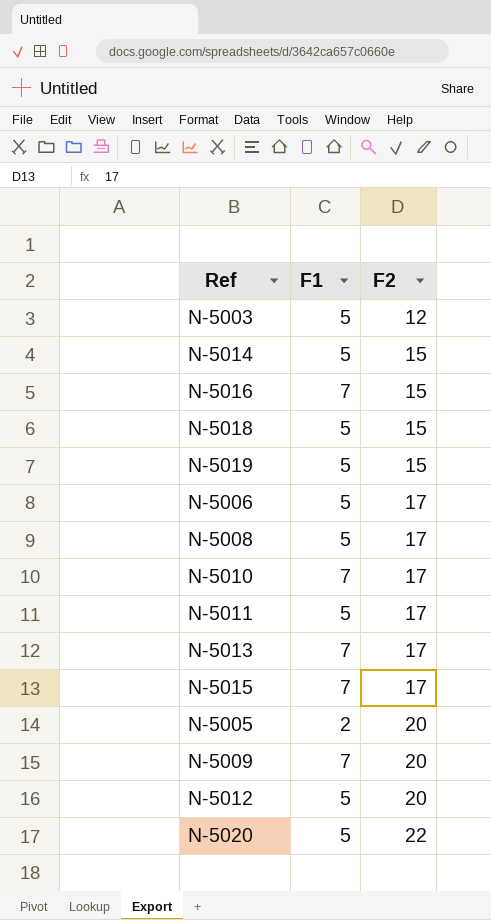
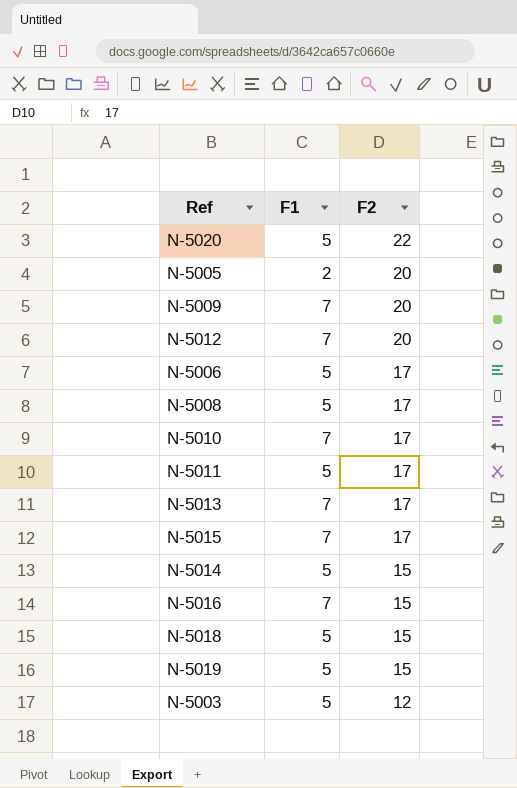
row order: F2 ascending -> F2 descending
N-5012 | F1: 5 -> 7

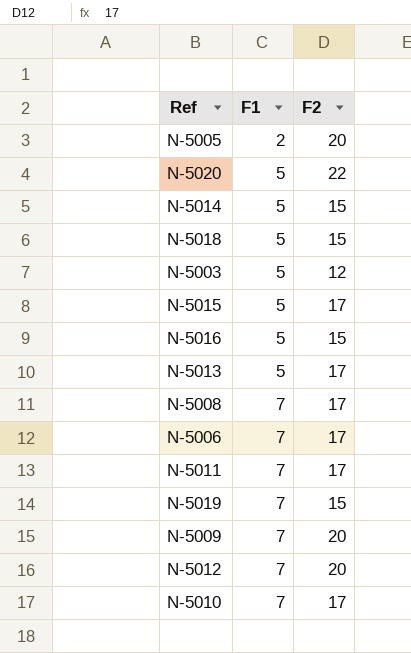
row order: F2 descending -> F1 ascending
N-5015 | F1: 7 -> 5
N-5016 | F1: 7 -> 5
N-5013 | F1: 7 -> 5
N-5008 | F1: 5 -> 7
N-5006 | F1: 5 -> 7
N-5011 | F1: 5 -> 7
N-5019 | F1: 5 -> 7

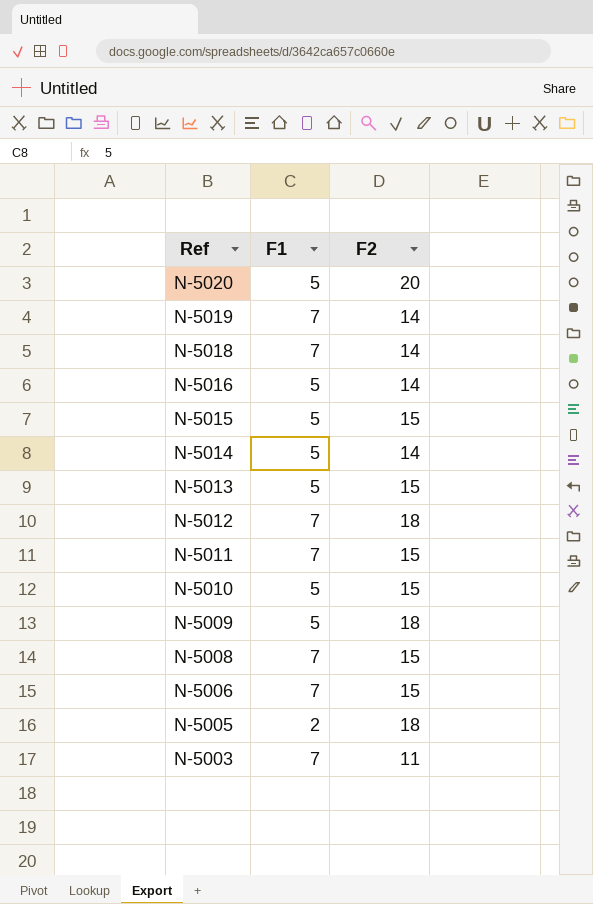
row order: F1 ascending -> Ref descending
N-5020 | F2: 22 -> 20
N-5019 | F2: 15 -> 14
N-5018 | F1: 5 -> 7
N-5018 | F2: 15 -> 14
N-5016 | F2: 15 -> 14
N-5015 | F2: 17 -> 15
N-5014 | F2: 15 -> 14
N-5013 | F2: 17 -> 15
N-5012 | F2: 20 -> 18
N-5011 | F2: 17 -> 15
N-5010 | F1: 7 -> 5
N-5010 | F2: 17 -> 15
N-5009 | F1: 7 -> 5
N-5009 | F2: 20 -> 18
N-5008 | F2: 17 -> 15
N-5006 | F2: 17 -> 15
N-5005 | F2: 20 -> 18
N-5003 | F1: 5 -> 7
N-5003 | F2: 12 -> 11

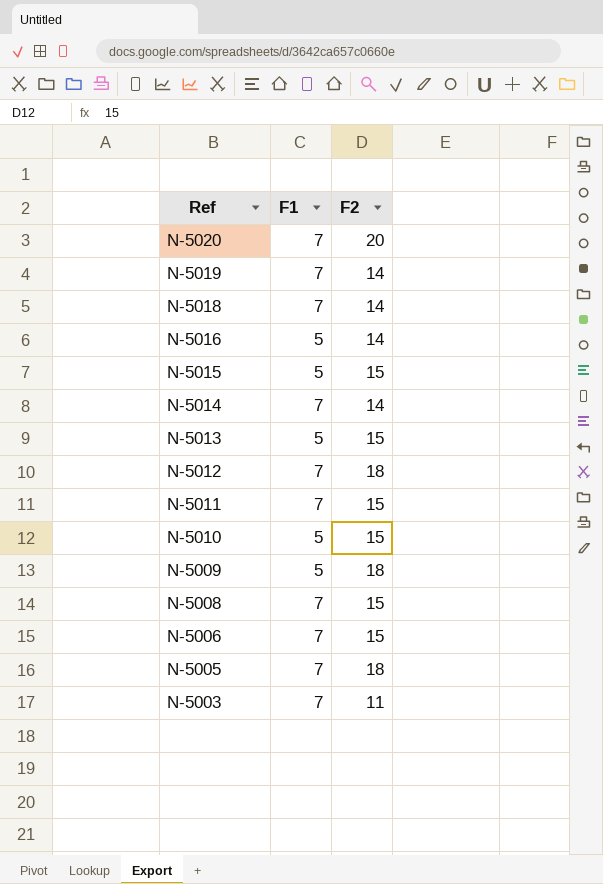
N-5020 | F1: 5 -> 7
N-5014 | F1: 5 -> 7
N-5005 | F1: 2 -> 7

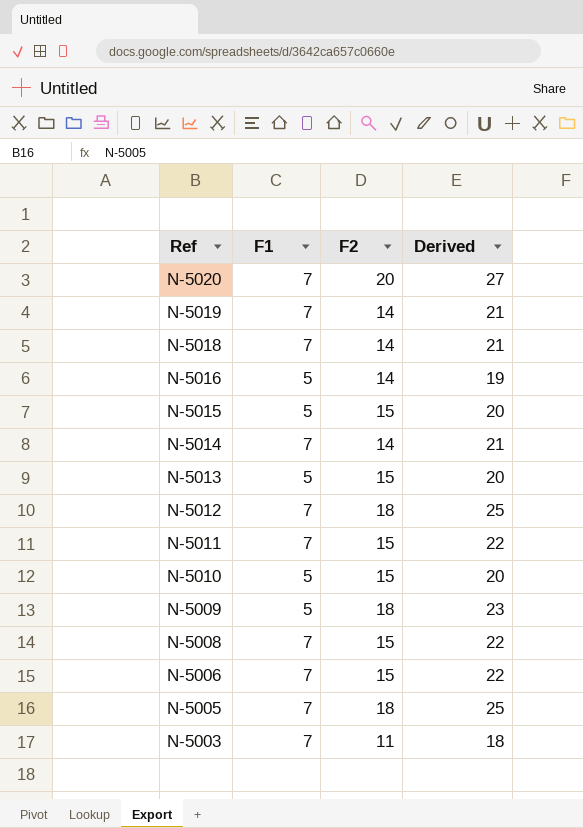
column Derived | formula: none -> [F1] + [F2]

